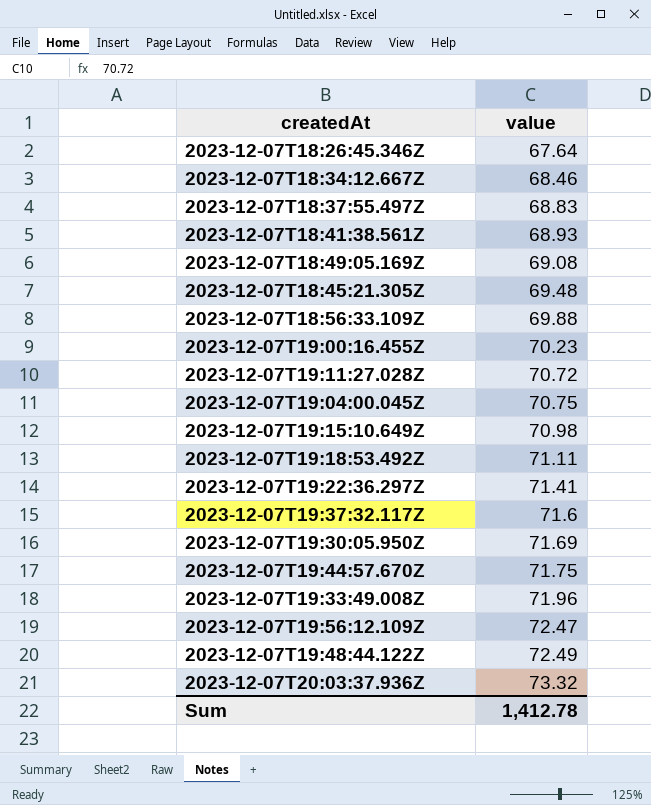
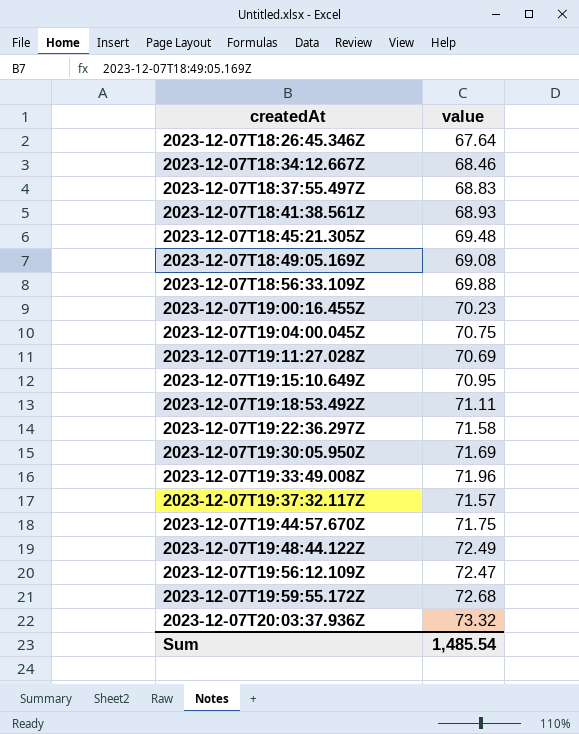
row order: value ascending -> createdAt ascending
2023-12-07T19:11:27.028Z | value: 70.72 -> 70.69
2023-12-07T19:15:10.649Z | value: 70.98 -> 70.95
2023-12-07T19:22:36.297Z | value: 71.41 -> 71.58
2023-12-07T19:37:32.117Z | value: 71.6 -> 71.57
row 2023-12-07T19:59:55.172Z: none -> 72.68
Sum | value: 1,412.78 -> 1,485.54

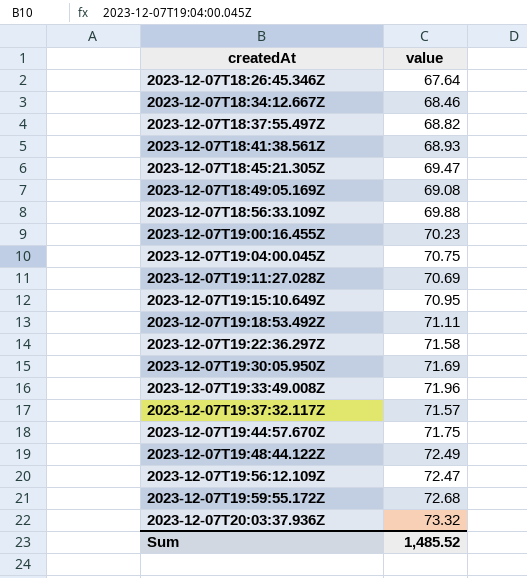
2023-12-07T18:37:55.497Z | value: 68.83 -> 68.82
2023-12-07T18:45:21.305Z | value: 69.48 -> 69.47
Sum | value: 1,485.54 -> 1,485.52

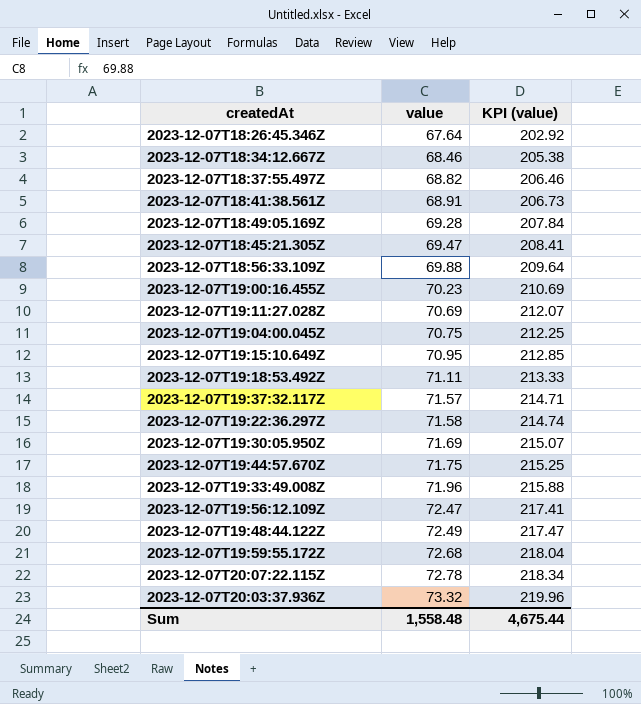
row order: createdAt ascending -> value ascending
column KPI (value) | formula: none -> [value] * 3
2023-12-07T18:41:38.561Z | value: 68.93 -> 68.91
2023-12-07T18:49:05.169Z | value: 69.08 -> 69.28
row 2023-12-07T20:07:22.115Z: none -> 72.78 | 218.34
Sum | value: 1,485.52 -> 1,558.48

